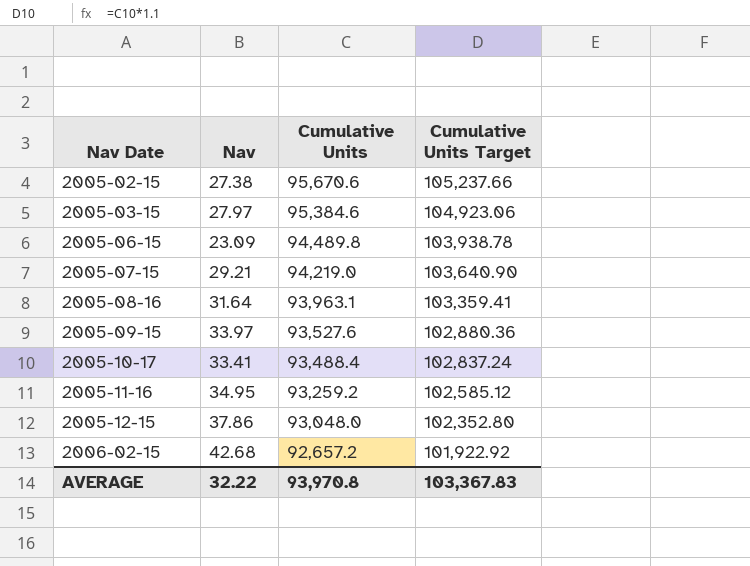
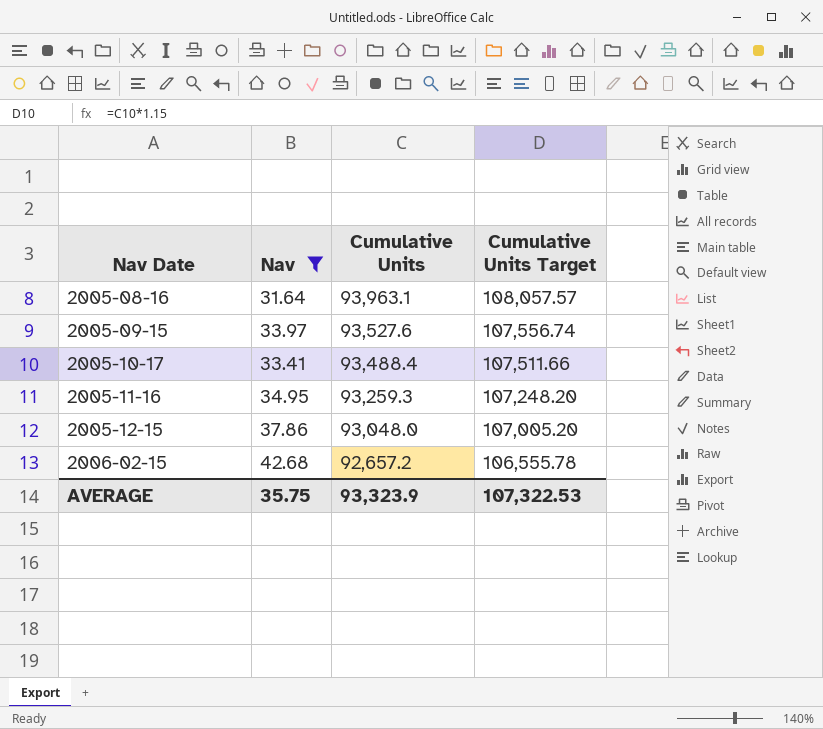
filter: none -> Nav >= 31.64
column Cumulative Units Target | formula: [Cumulative Units] * 1.1 -> [Cumulative Units] * 1.15
2005-11-16 | Cumulative Units: 93,259.2 -> 93,259.3
AVERAGE | Nav: 32.22 -> 35.75
AVERAGE | Cumulative Units: 93,970.8 -> 93,323.9
AVERAGE | Cumulative Units Target: 103,367.83 -> 107,322.53

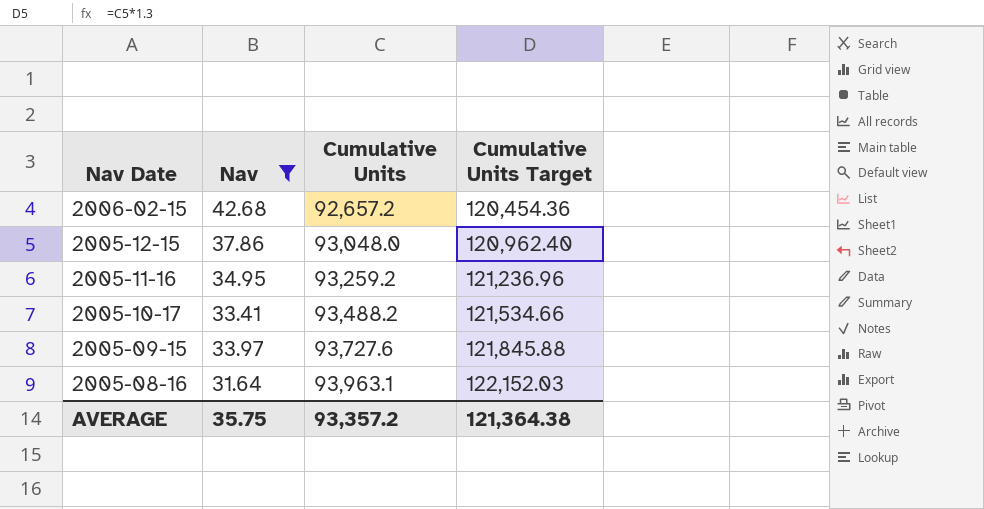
row order: Nav Date ascending -> Nav Date descending
column Cumulative Units Target | formula: [Cumulative Units] * 1.15 -> [Cumulative Units] * 1.3
2005-11-16 | Cumulative Units: 93,259.3 -> 93,259.2
2005-10-17 | Cumulative Units: 93,488.4 -> 93,488.2
2005-09-15 | Cumulative Units: 93,527.6 -> 93,727.6
AVERAGE | Cumulative Units: 93,323.9 -> 93,357.2
AVERAGE | Cumulative Units Target: 107,322.53 -> 121,364.38

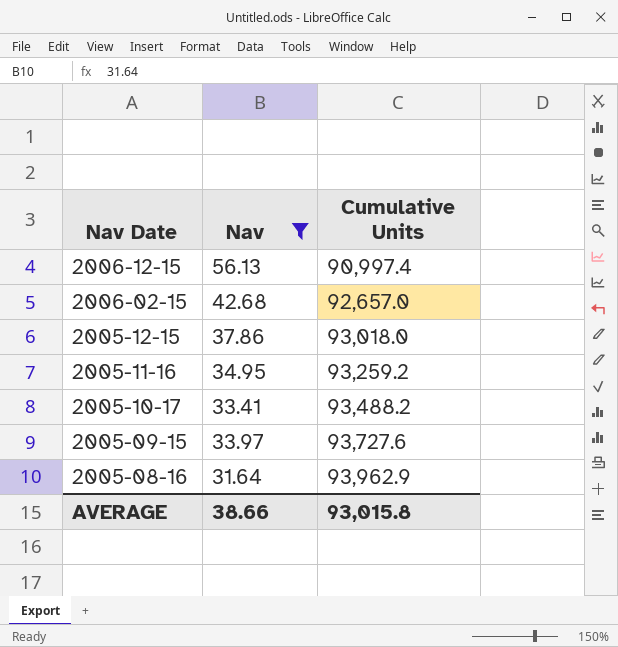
column Cumulative Units Target | formula: [Cumulative Units] * 1.3 -> none
row 2006-12-15: none -> 56.13 | 90,997.4
2006-02-15 | Cumulative Units: 92,657.2 -> 92,657.0
2005-12-15 | Cumulative Units: 93,048.0 -> 93,018.0
2005-08-16 | Cumulative Units: 93,963.1 -> 93,962.9
AVERAGE | Nav: 35.75 -> 38.66
AVERAGE | Cumulative Units: 93,357.2 -> 93,015.8

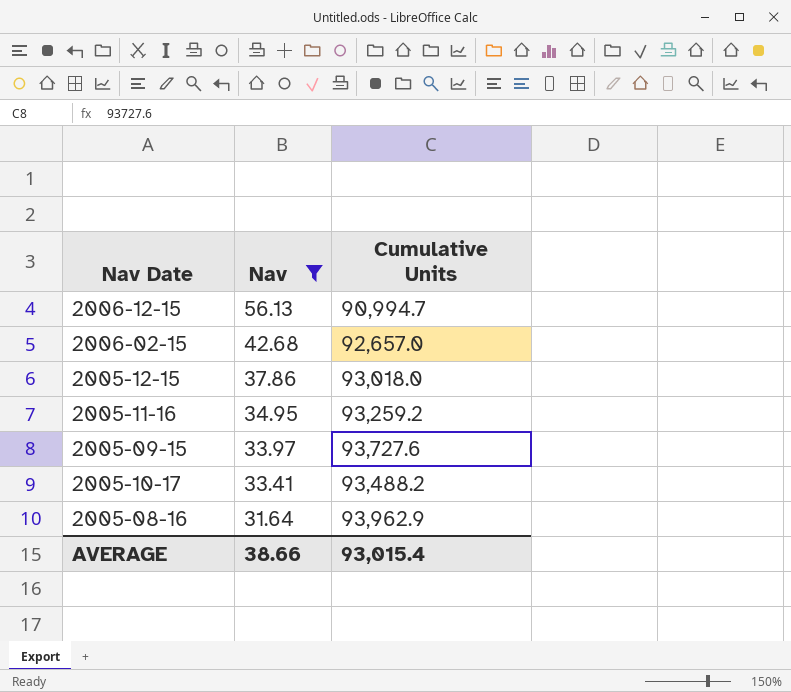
row order: Nav Date descending -> Nav descending
2006-12-15 | Cumulative Units: 90,997.4 -> 90,994.7
AVERAGE | Cumulative Units: 93,015.8 -> 93,015.4

